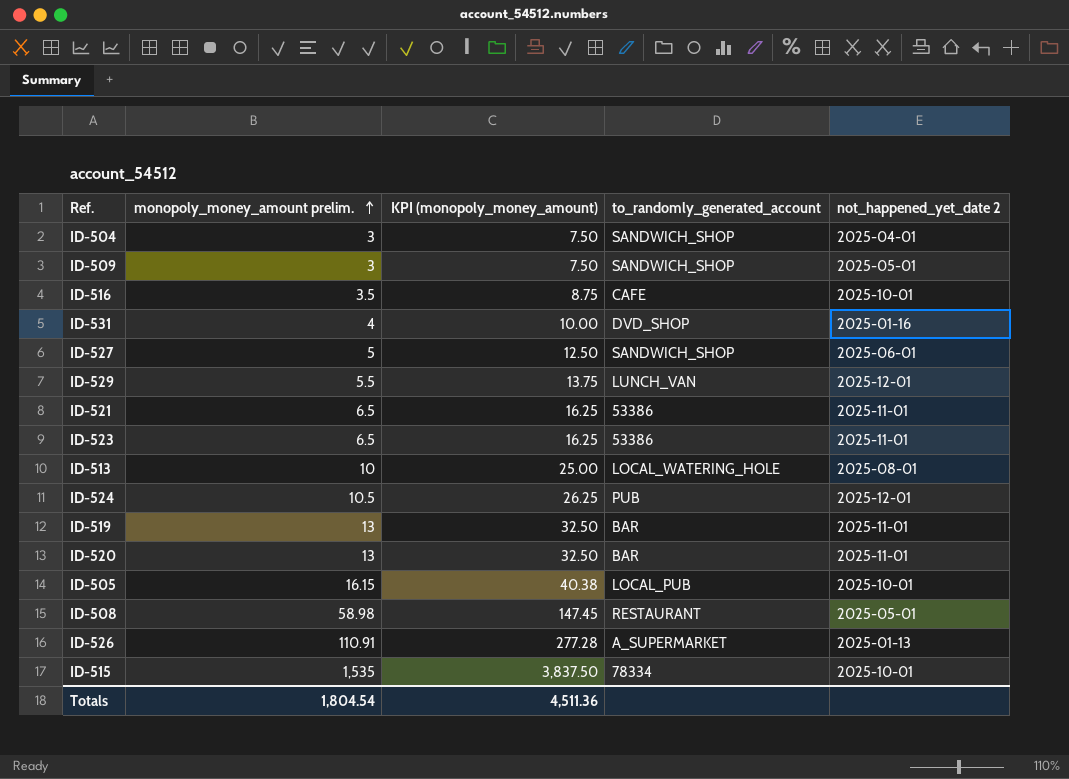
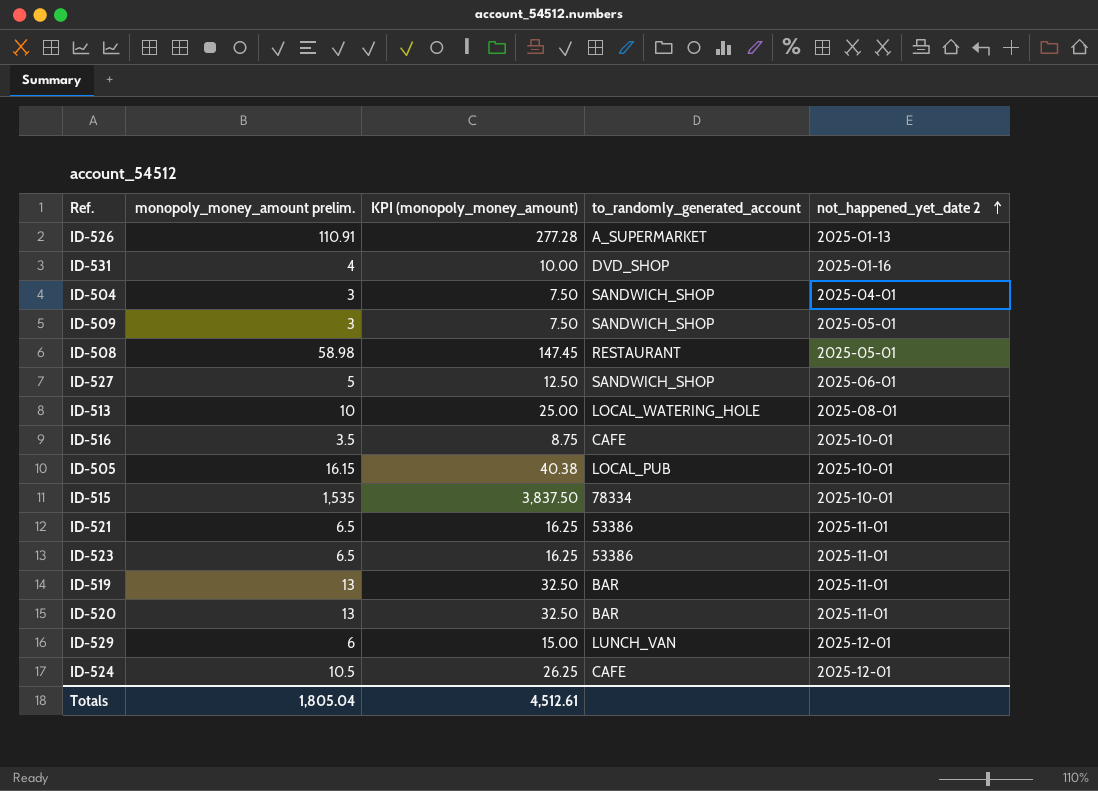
row order: monopoly_money_amount prelim. ascending -> not_happened_yet_date 2 ascending
ID-529 | monopoly_money_amount prelim.: 5.5 -> 6
ID-529 | KPI (monopoly_money_amount): 13.75 -> 15.00
ID-524 | to_randomly_generated_account: PUB -> CAFE
Totals | monopoly_money_amount prelim.: 1,804.54 -> 1,805.04
Totals | KPI (monopoly_money_amount): 4,511.36 -> 4,512.61

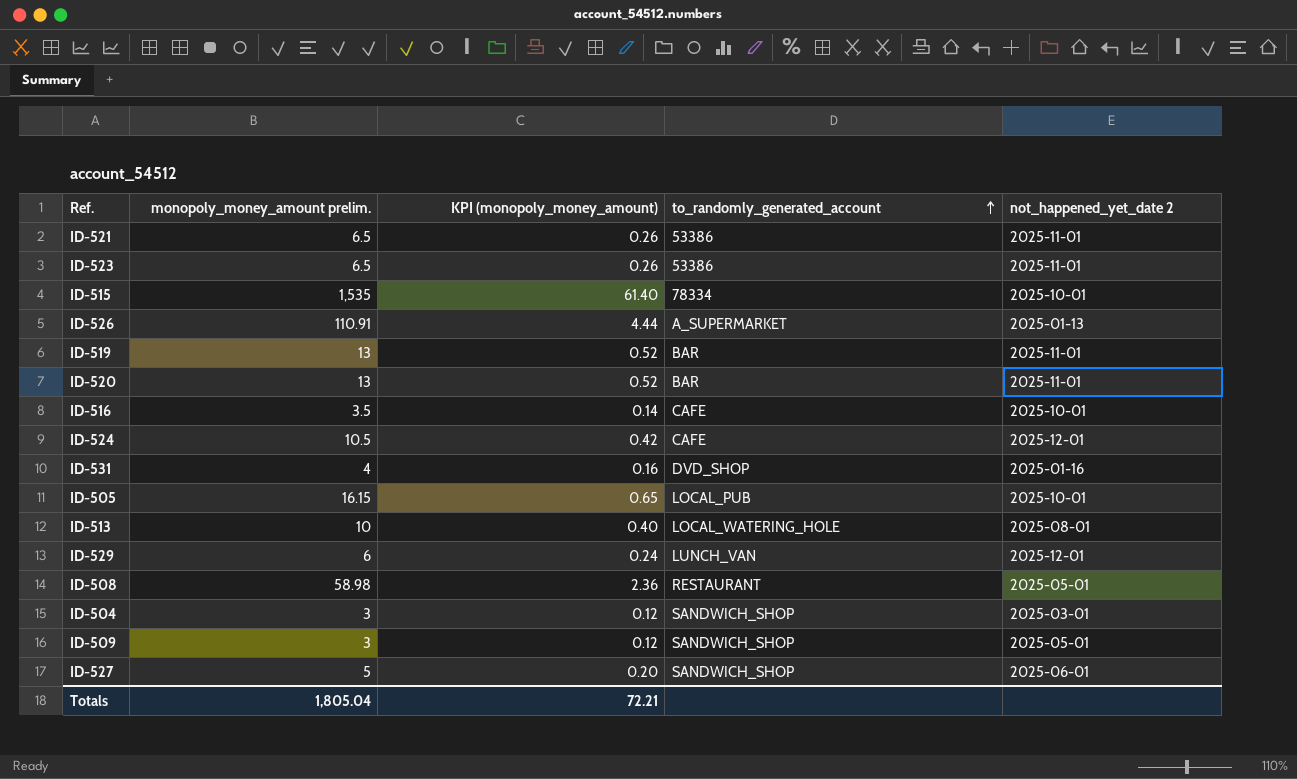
row order: not_happened_yet_date 2 ascending -> to_randomly_generated_account ascending
column KPI (monopoly_money_amount) | formula: [monopoly_money_amount prelim.] * 2.5 -> [monopoly_money_amount prelim.] * 0.04
ID-504 | not_happened_yet_date 2: 2025-04-01 -> 2025-03-01
Totals | KPI (monopoly_money_amount): 4,512.61 -> 72.21

